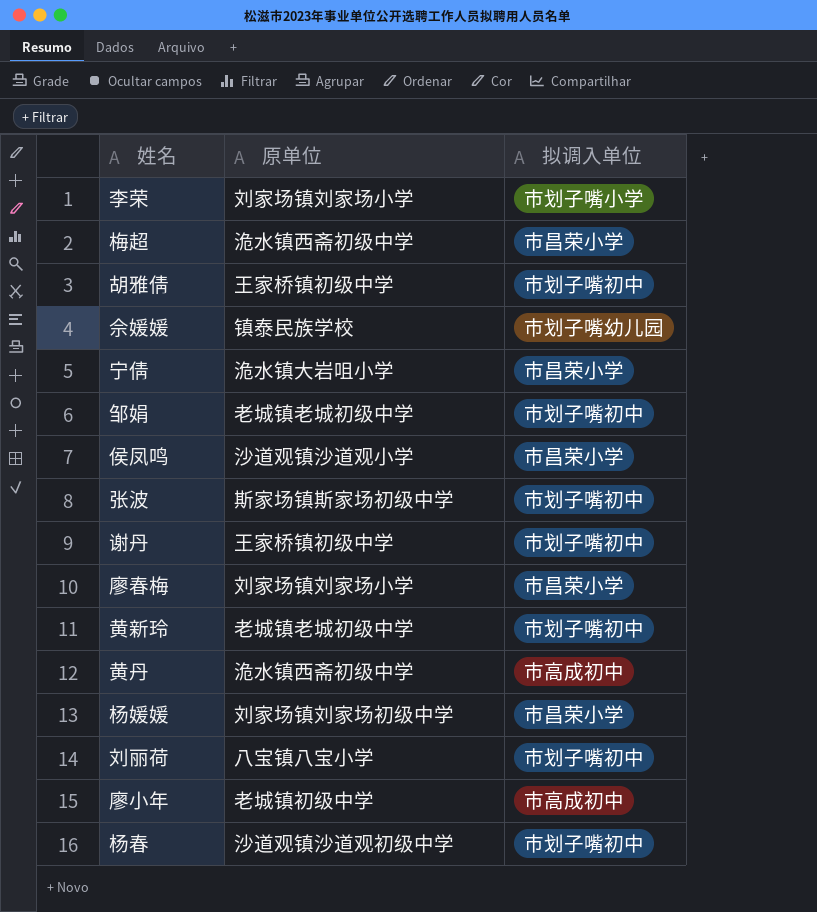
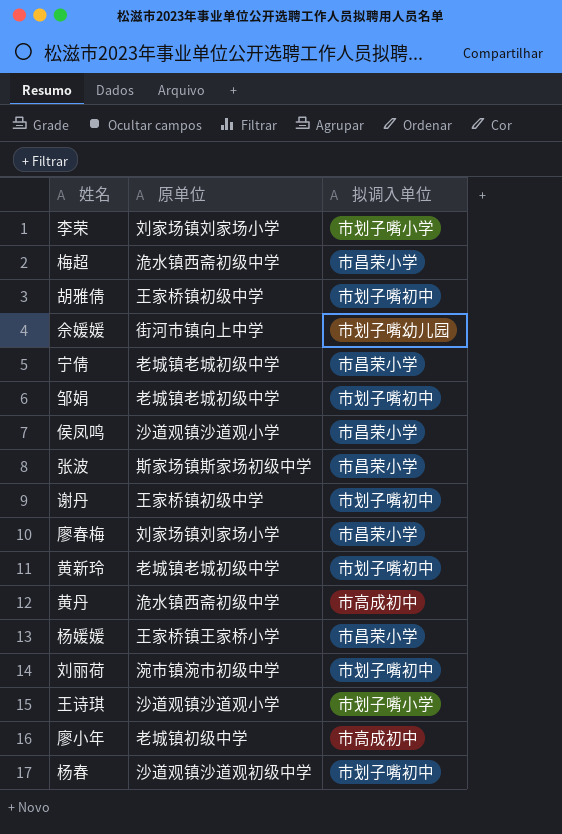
佘媛媛 | 原单位: 镇泰民族学校 -> 街河市镇向上中学
宁倩 | 原单位: 洈水镇大岩咀小学 -> 老城镇老城初级中学
张波 | 拟调入单位: 市划子嘴初中 -> 市昌荣小学
杨媛媛 | 原单位: 刘家场镇刘家场初级中学 -> 王家桥镇王家桥小学
刘丽荷 | 原单位: 八宝镇八宝小学 -> 涴市镇涴市初级中学
row 王诗琪: none -> 沙道观镇沙道观小学 | 市划子嘴小学

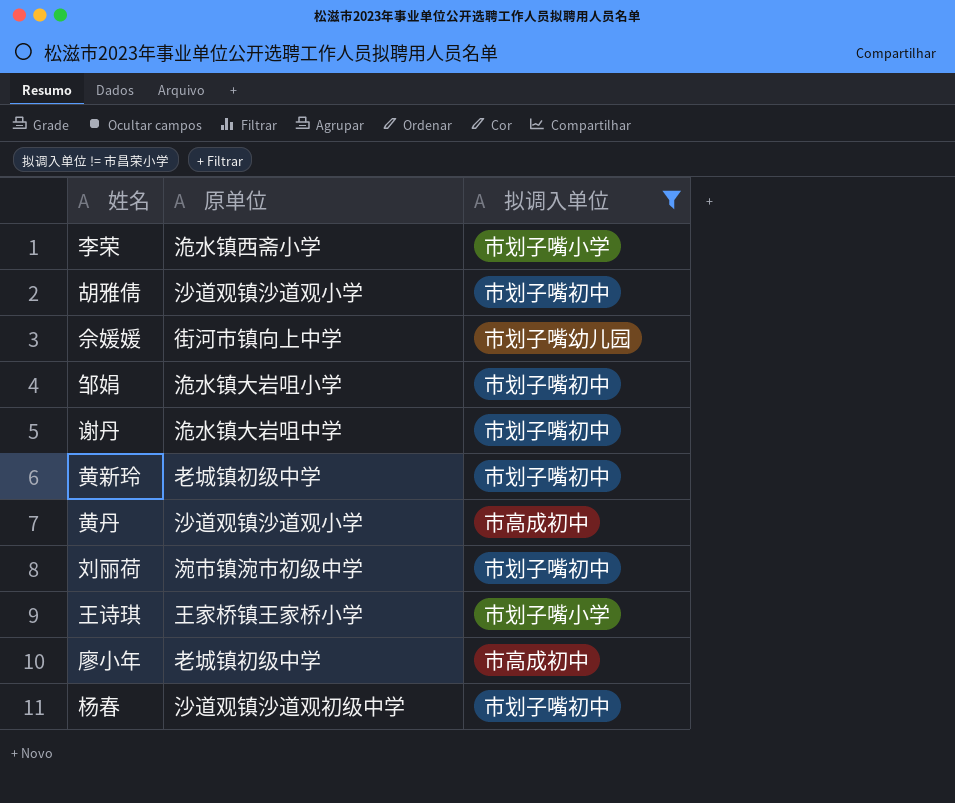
filter: none -> 拟调入单位 != 市昌荣小学
李荣 | 原单位: 刘家场镇刘家场小学 -> 洈水镇西斋小学
胡雅倩 | 原单位: 王家桥镇初级中学 -> 沙道观镇沙道观小学
邹娟 | 原单位: 老城镇老城初级中学 -> 洈水镇大岩咀小学
谢丹 | 原单位: 王家桥镇初级中学 -> 洈水镇大岩咀中学
黄新玲 | 原单位: 老城镇老城初级中学 -> 老城镇初级中学
黄丹 | 原单位: 洈水镇西斋初级中学 -> 沙道观镇沙道观小学
王诗琪 | 原单位: 沙道观镇沙道观小学 -> 王家桥镇王家桥小学

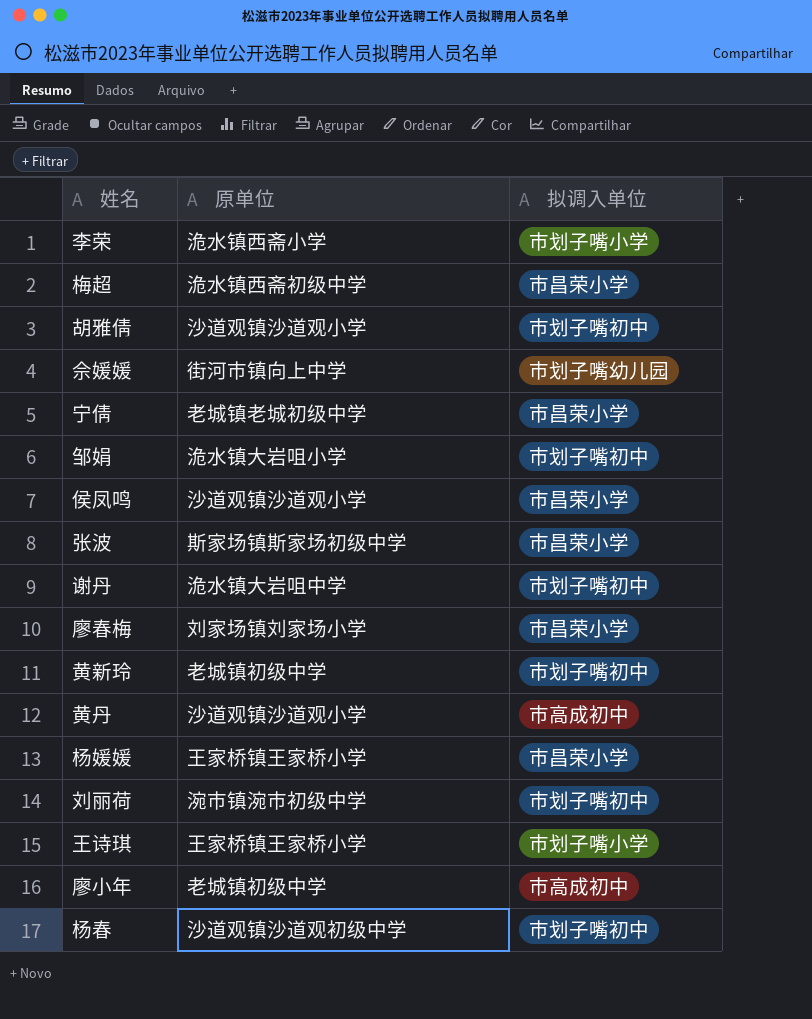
filter: 拟调入单位 != 市昌荣小学 -> none

